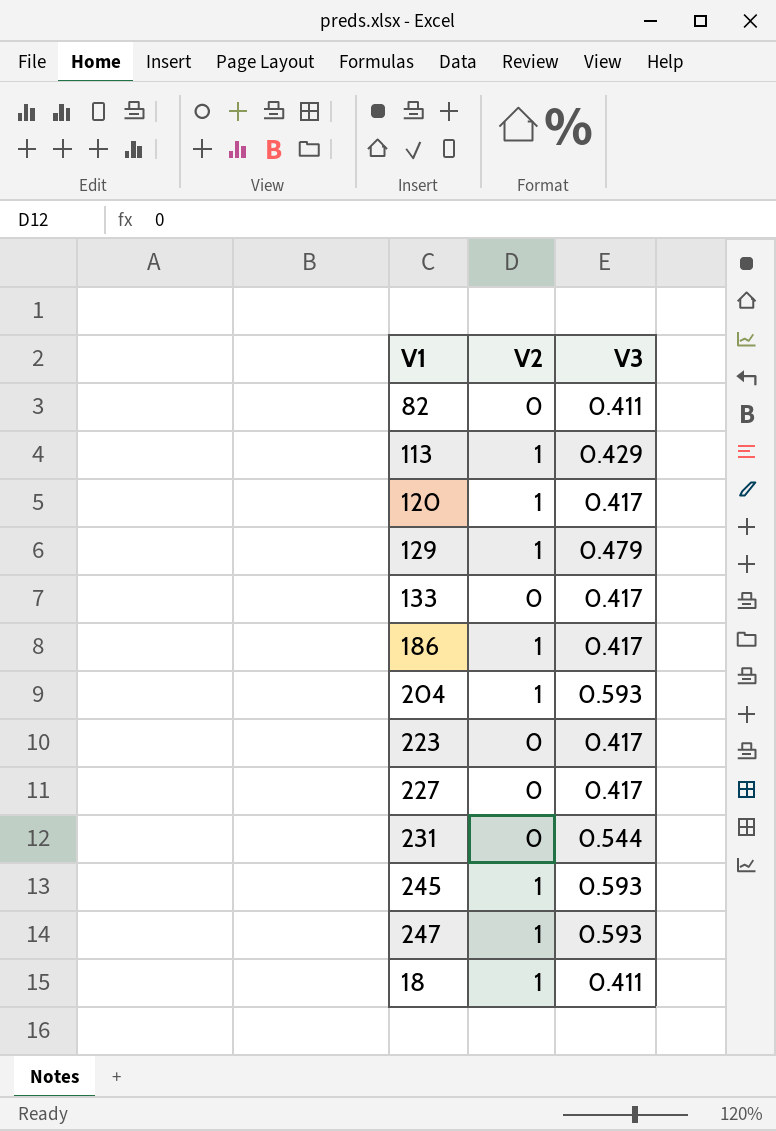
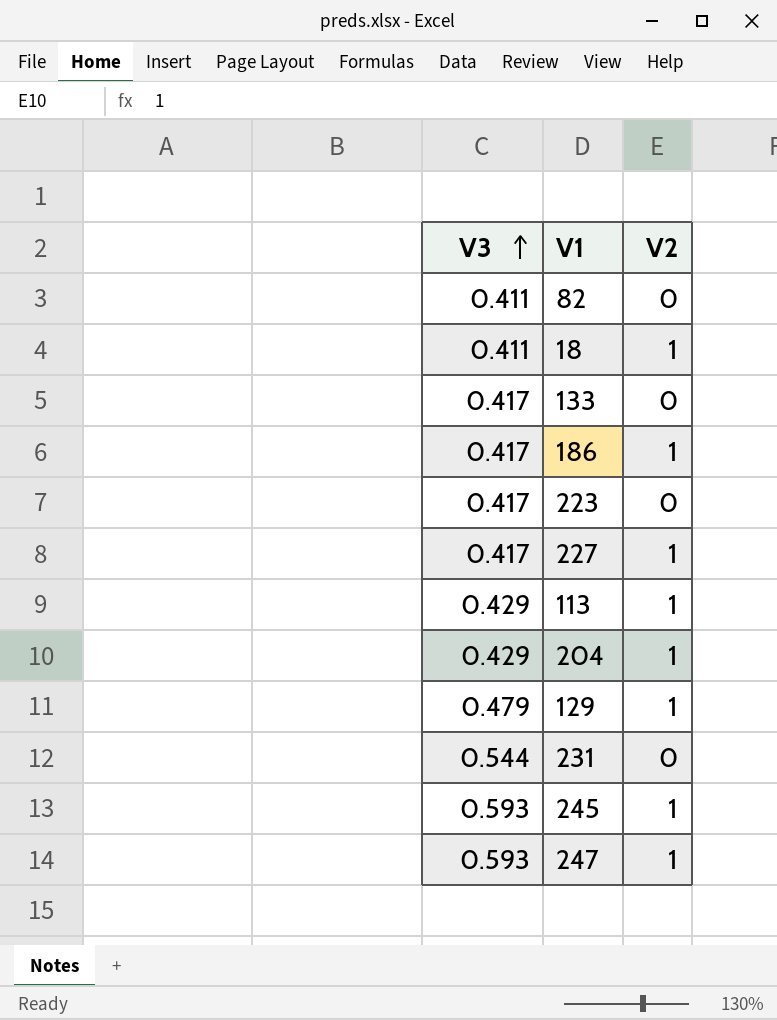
row order: none -> V3 ascending
column V3 | position: 3 -> 1
row 120: 1 | 0.417 -> none
227 | V2: 0 -> 1
204 | V3: 0.593 -> 0.429

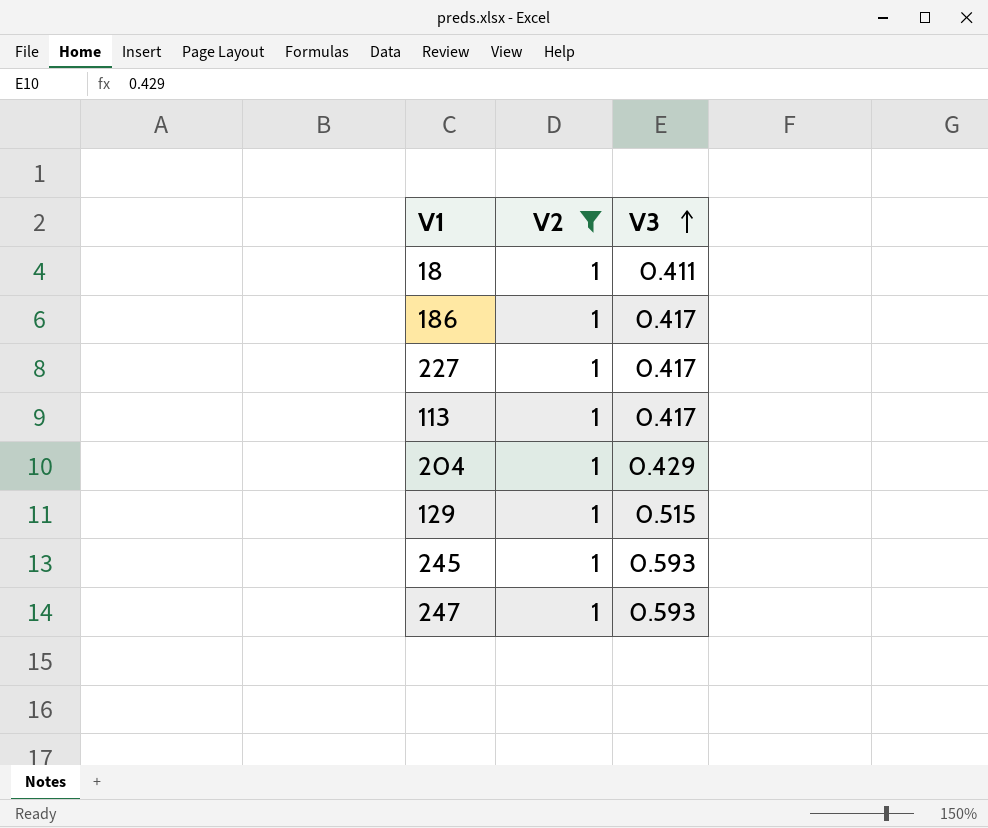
filter: none -> V2 = 1
column V3 | position: 1 -> 3
113 | V3: 0.429 -> 0.417
129 | V3: 0.479 -> 0.515

